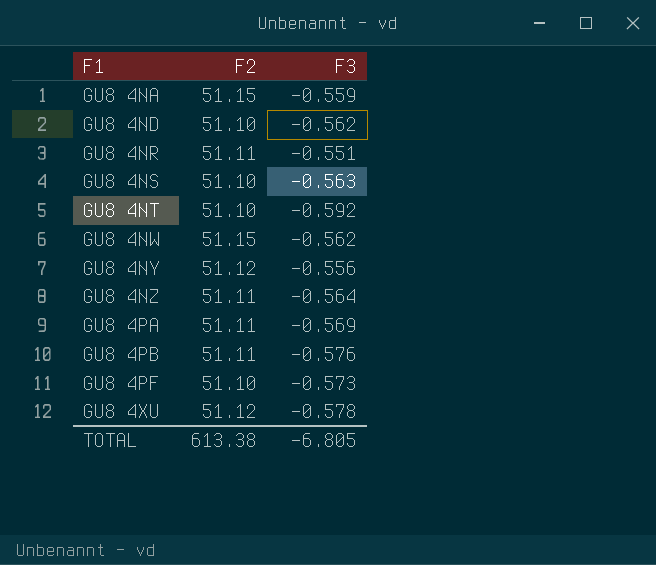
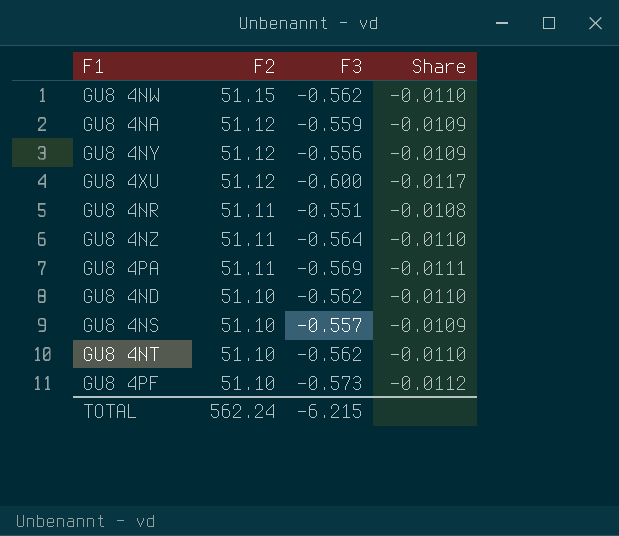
row order: F1 ascending -> F2 descending
column Share | formula: none -> [F3] / [F2]
row GU8 4PB: 51.11 | -0.576 -> none
GU8 4NA | F2: 51.15 -> 51.12
GU8 4XU | F3: -0.578 -> -0.600
GU8 4NS | F3: -0.563 -> -0.557
GU8 4NT | F3: -0.592 -> -0.562
TOTAL | F2: 613.38 -> 562.24
TOTAL | F3: -6.805 -> -6.215

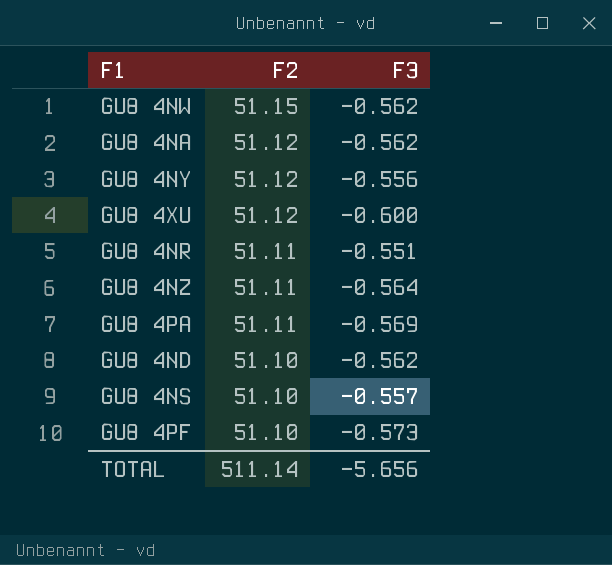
column Share | formula: [F3] / [F2] -> none
row GU8 4NT: 51.10 | -0.562 | -0.0110 -> none
GU8 4NA | F3: -0.559 -> -0.562
TOTAL | F2: 562.24 -> 511.14
TOTAL | F3: -6.215 -> -5.656

